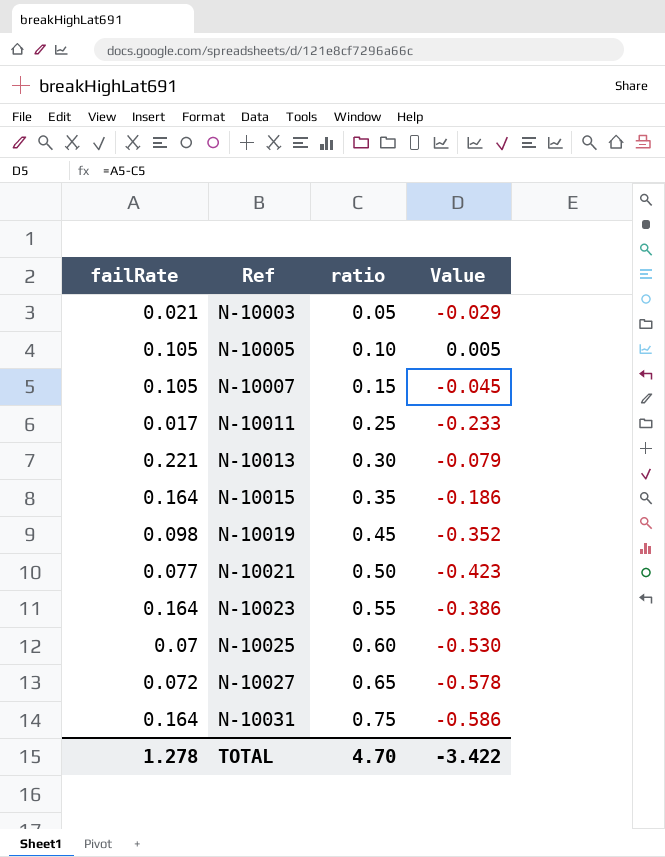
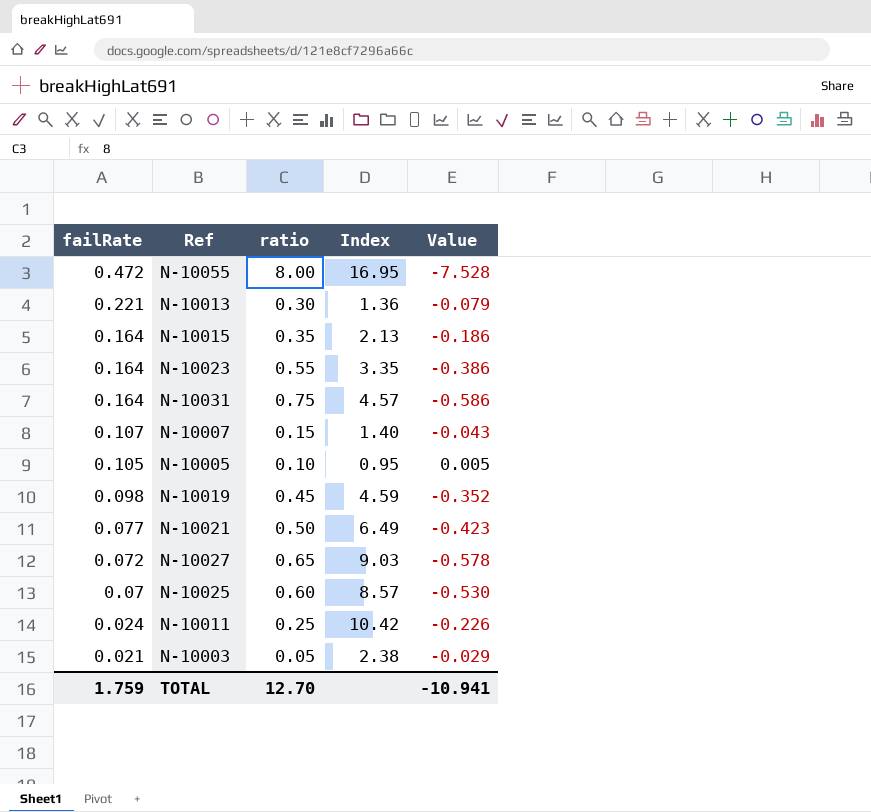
row order: Ref ascending -> failRate descending
column Index | formula: none -> [ratio] / [failRate]
row N-10055: none -> 0.472 | 8.00 | 16.95 | -7.528
N-10007 | failRate: 0.105 -> 0.107
N-10007 | Value: -0.045 -> -0.043
N-10011 | failRate: 0.017 -> 0.024
N-10011 | Value: -0.233 -> -0.226
TOTAL | failRate: 1.278 -> 1.759
TOTAL | ratio: 4.70 -> 12.70
TOTAL | Value: -3.422 -> -10.941

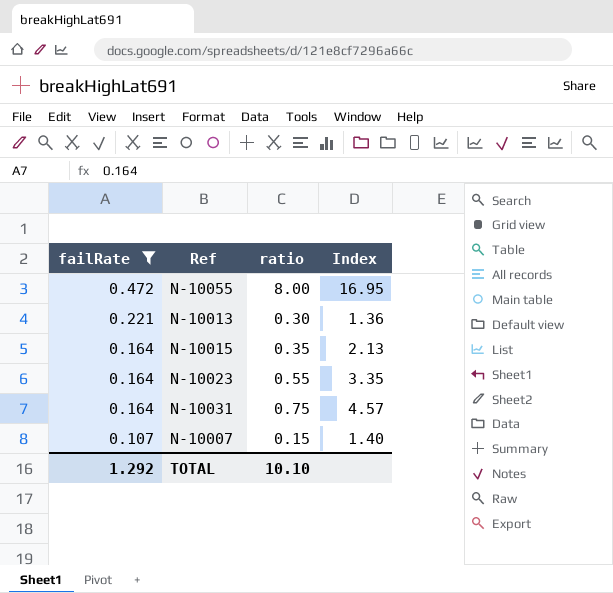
filter: none -> failRate >= 0.107
column Value | formula: [failRate] - [ratio] -> none
TOTAL | failRate: 1.759 -> 1.292
TOTAL | ratio: 12.70 -> 10.10

